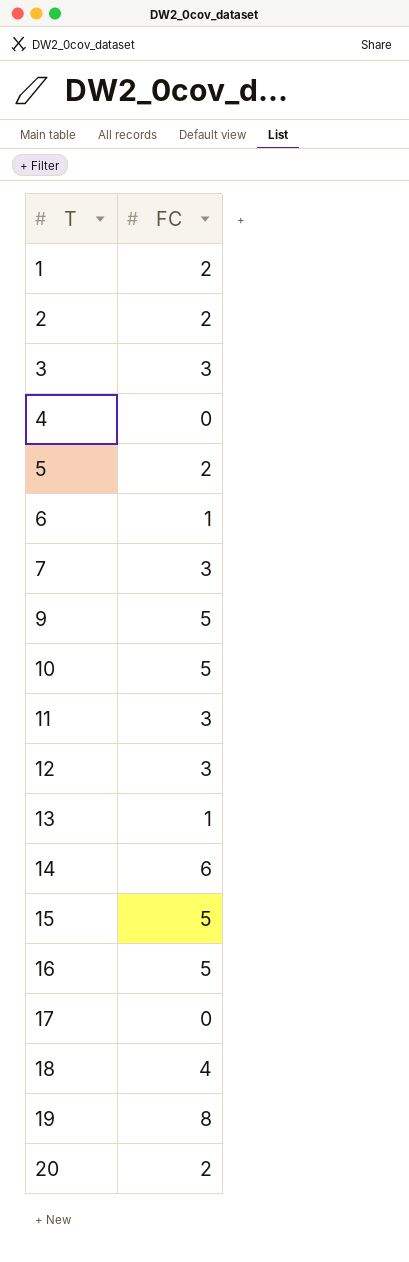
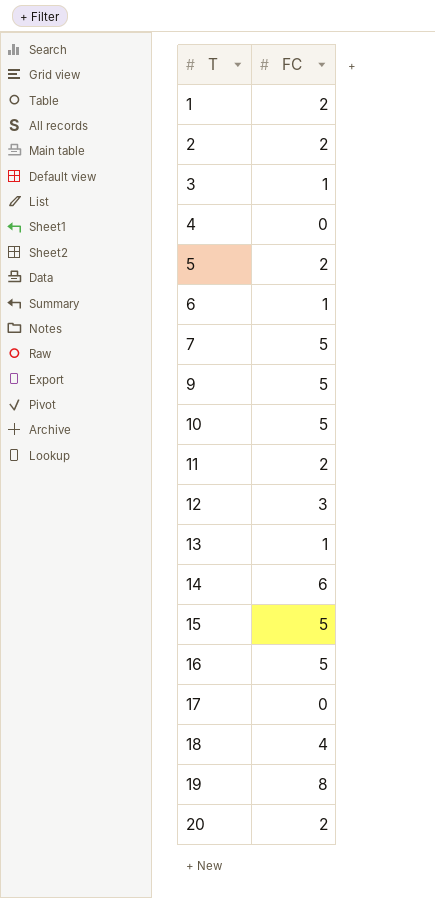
3 | FC: 3 -> 1
7 | FC: 3 -> 5
11 | FC: 3 -> 2

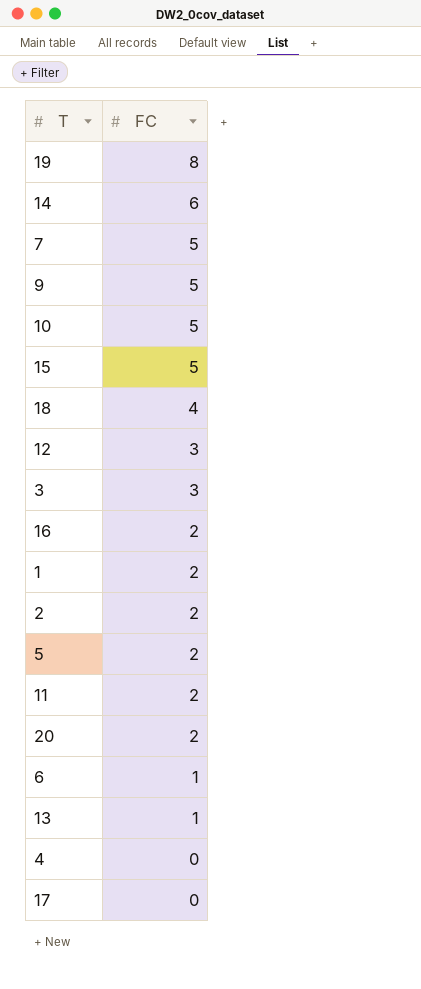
row order: T ascending -> FC descending
3 | FC: 1 -> 3
16 | FC: 5 -> 2

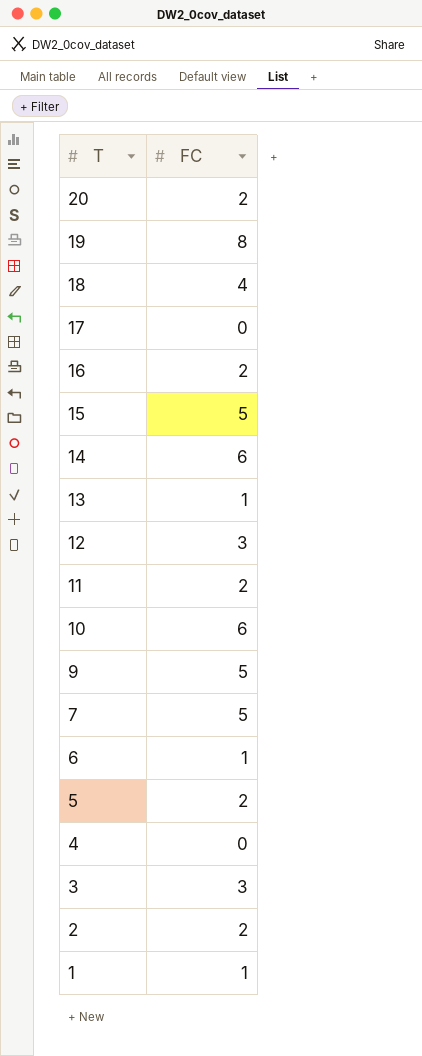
row order: FC descending -> T descending
10 | FC: 5 -> 6
1 | FC: 2 -> 1

